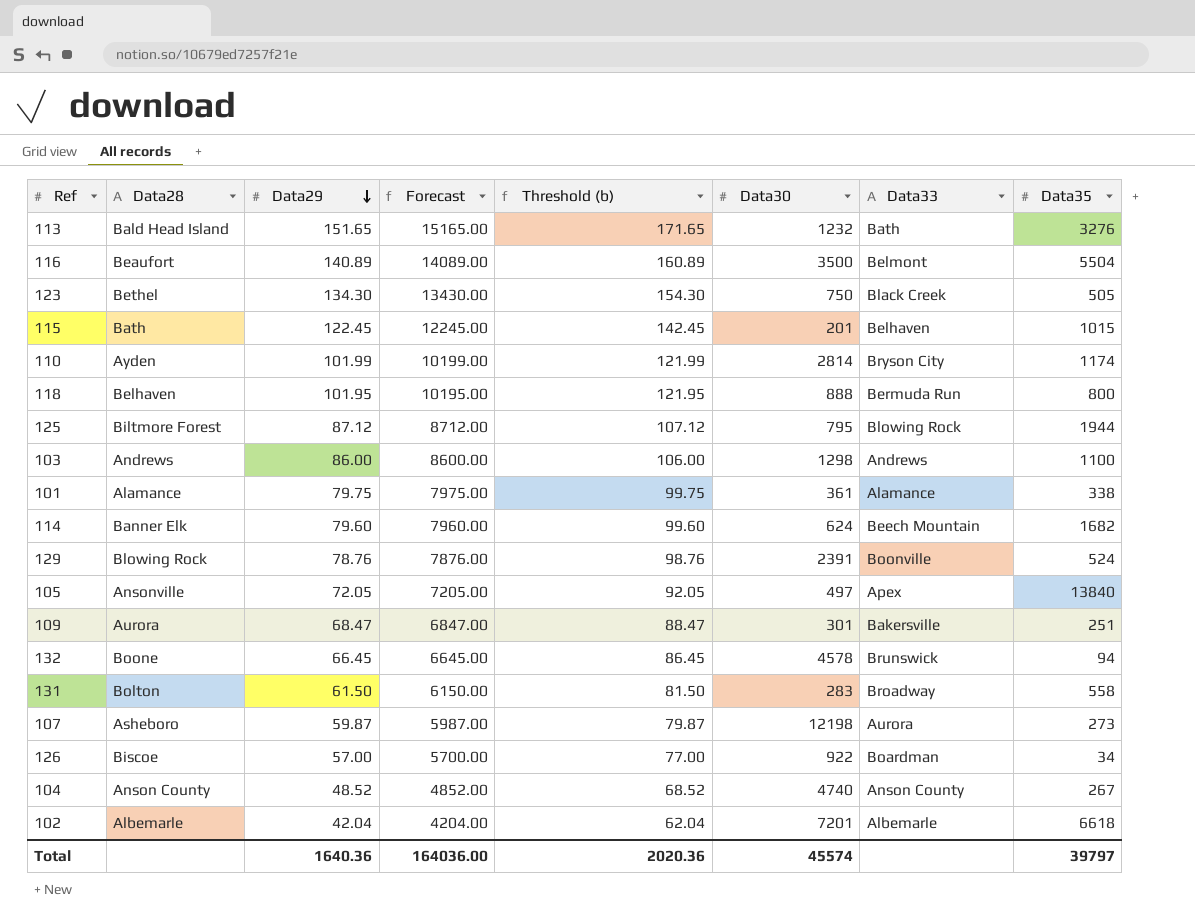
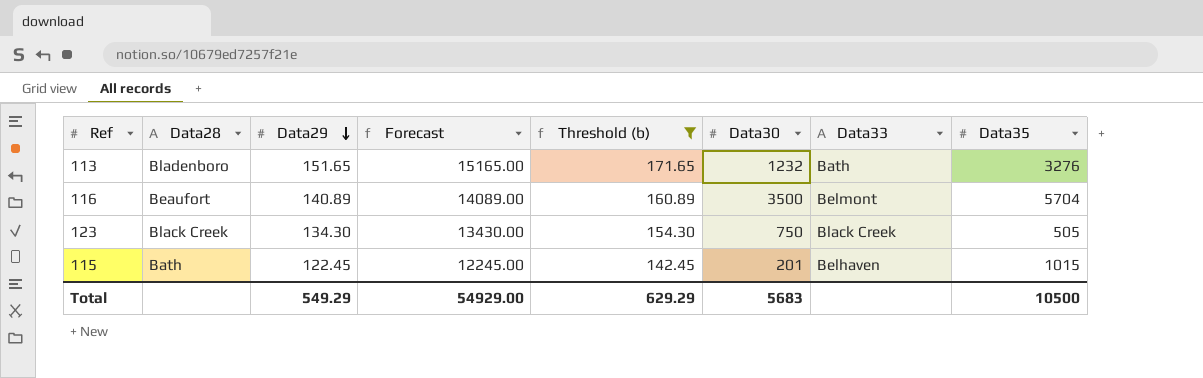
filter: none -> Threshold (b) >= 142.45
113 | Data28: Bald Head Island -> Bladenboro
116 | Data35: 5504 -> 5704
123 | Data28: Bethel -> Black Creek
Total | Data29: 1640.36 -> 549.29
Total | Forecast: 164036.00 -> 54929.00
Total | Threshold (b): 2020.36 -> 629.29
Total | Data30: 45574 -> 5683
Total | Data35: 39797 -> 10500

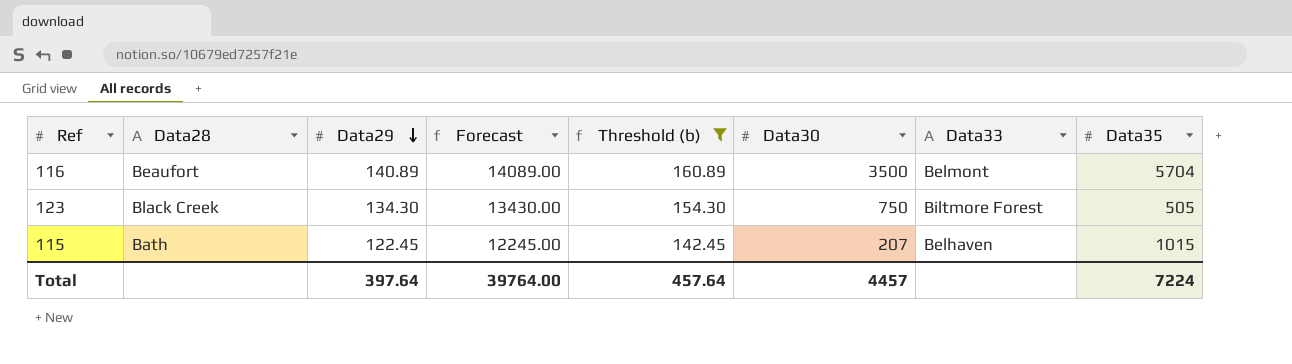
row 113: Bladenboro | 151.65 | 15165.00 | 171.65 | 1232 | Bath | 3276 -> none
123 | Data33: Black Creek -> Biltmore Forest
115 | Data30: 201 -> 207
Total | Data29: 549.29 -> 397.64
Total | Forecast: 54929.00 -> 39764.00
Total | Threshold (b): 629.29 -> 457.64
Total | Data30: 5683 -> 4457
Total | Data35: 10500 -> 7224

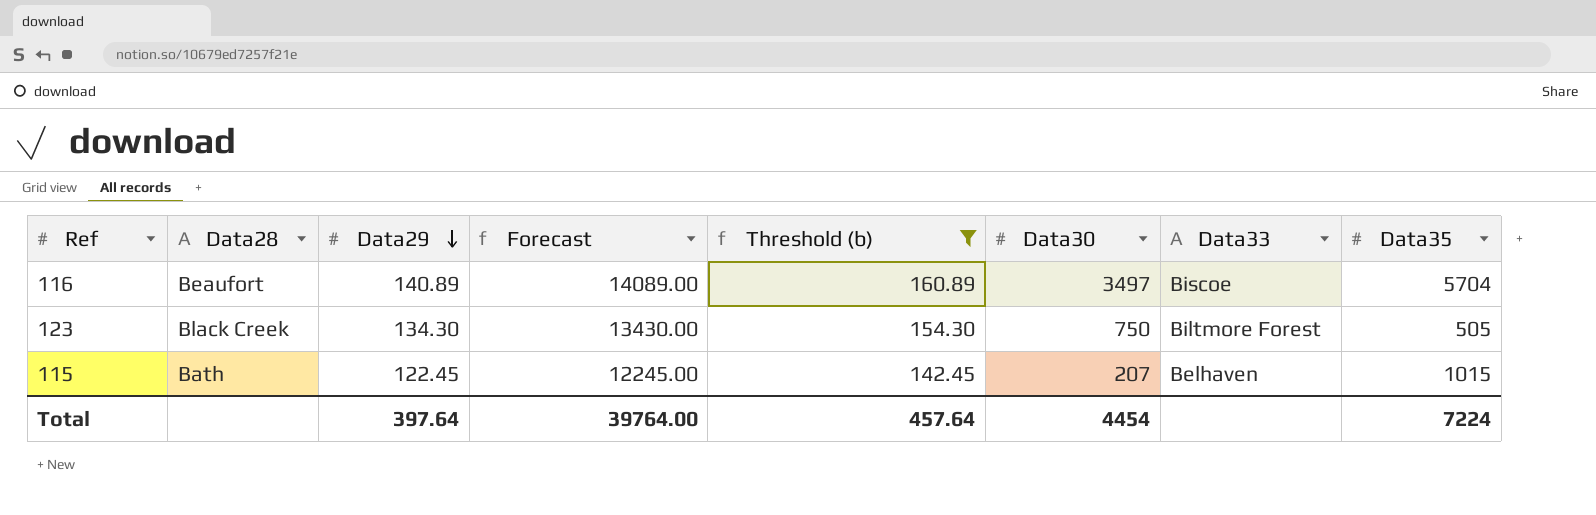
116 | Data30: 3500 -> 3497
116 | Data33: Belmont -> Biscoe
Total | Data30: 4457 -> 4454

